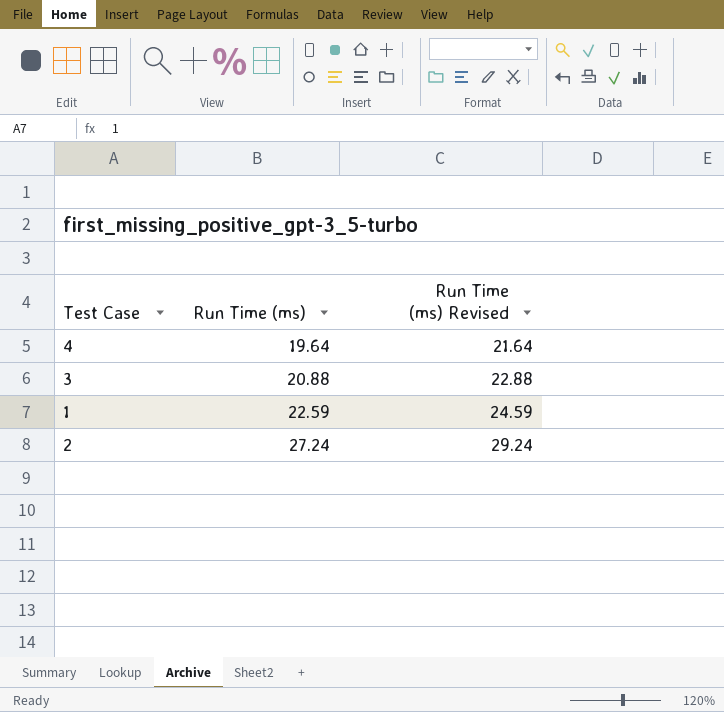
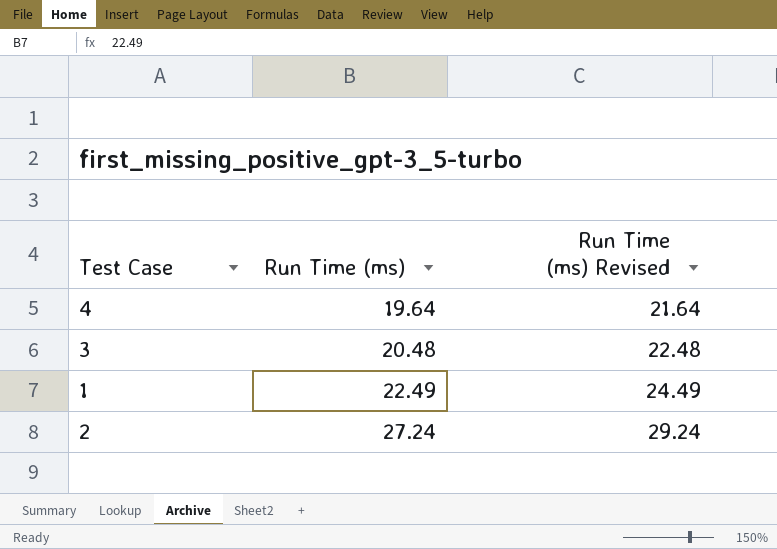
3 | Run Time (ms): 20.88 -> 20.48
3 | Run Time (ms) Revised: 22.88 -> 22.48
1 | Run Time (ms): 22.59 -> 22.49
1 | Run Time (ms) Revised: 24.59 -> 24.49

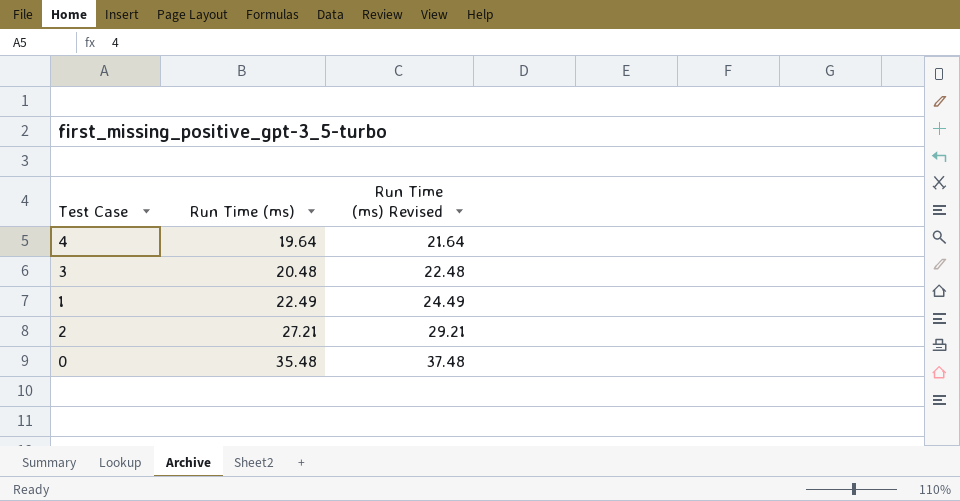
2 | Run Time (ms): 27.24 -> 27.21
2 | Run Time (ms) Revised: 29.24 -> 29.21
row 0: none -> 35.48 | 37.48

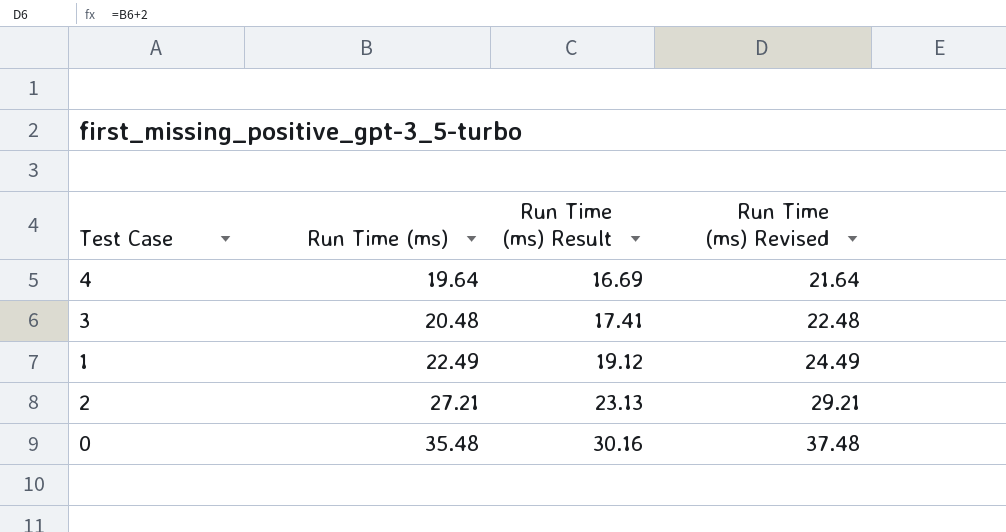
column Run Time (ms) Result | formula: none -> [Run Time (ms)] * 0.85

